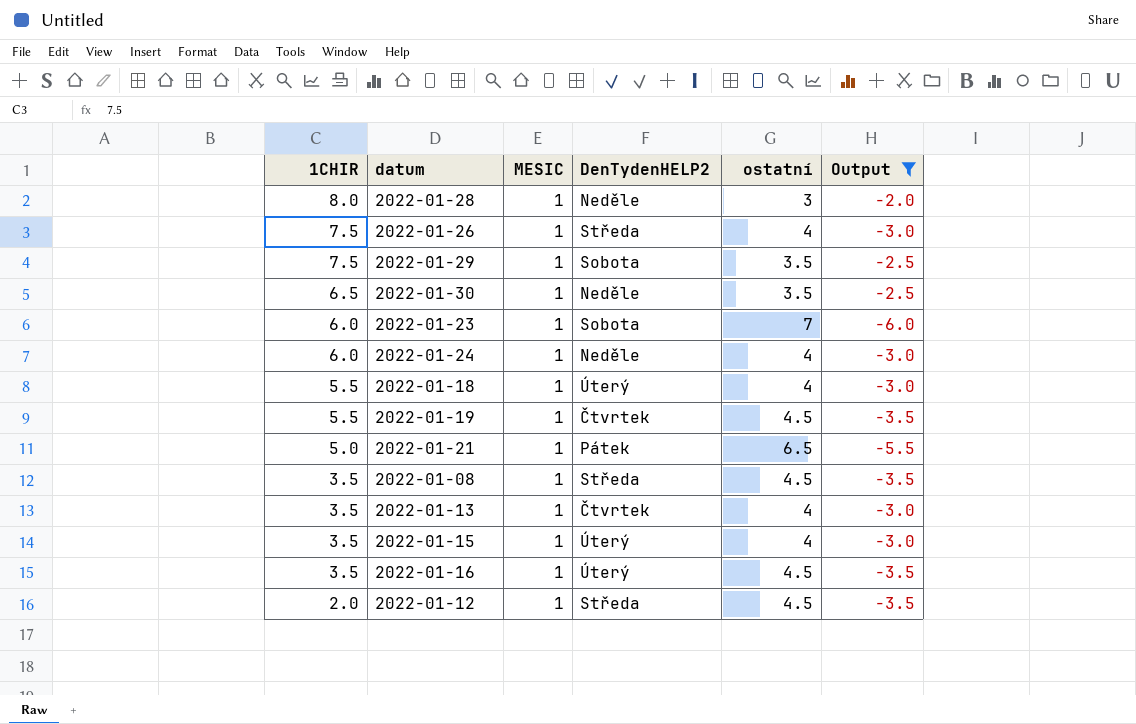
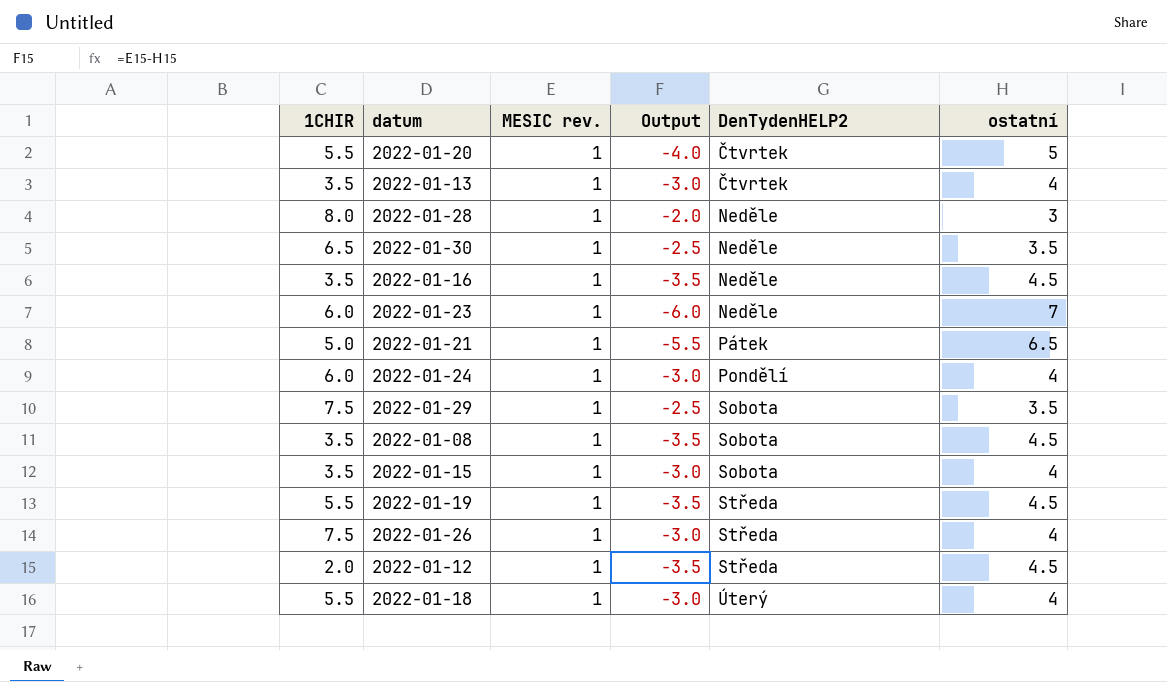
filter: Output != -4.0 -> none
row order: 1CHIR descending -> DenTydenHELP2 ascending
column name: MESIC -> MESIC rev.
column Output | position: 6 -> 4
2022-01-16 | DenTydenHELP2: Úterý -> Neděle
2022-01-23 | DenTydenHELP2: Sobota -> Neděle
2022-01-24 | DenTydenHELP2: Neděle -> Pondělí
2022-01-08 | DenTydenHELP2: Středa -> Sobota
2022-01-15 | DenTydenHELP2: Úterý -> Sobota
2022-01-19 | DenTydenHELP2: Čtvrtek -> Středa

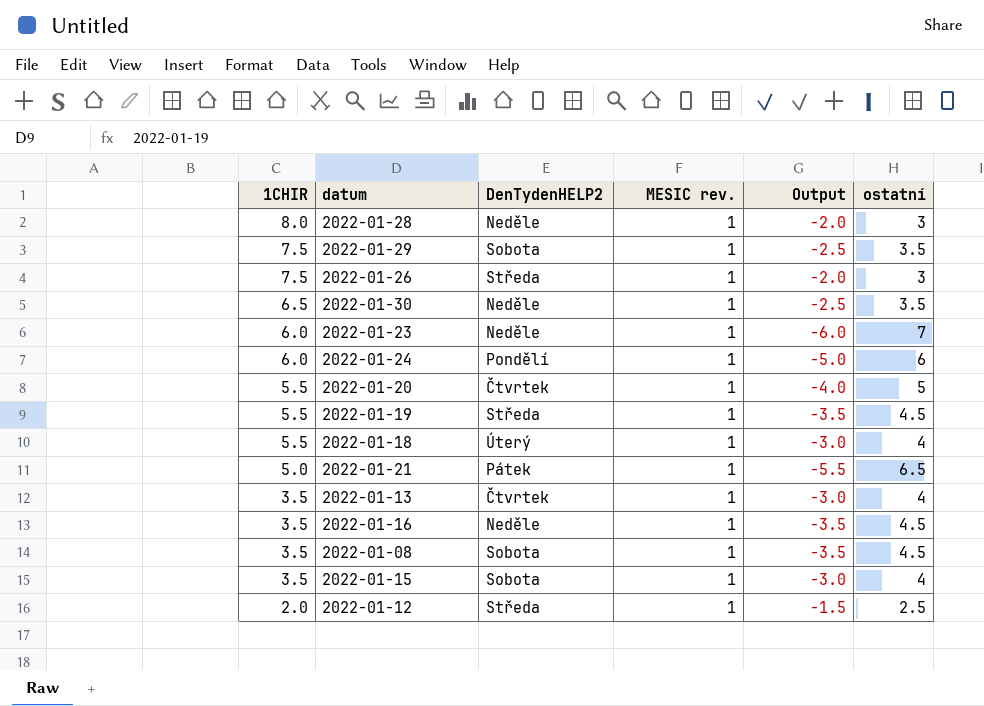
row order: DenTydenHELP2 ascending -> 1CHIR descending
column DenTydenHELP2 | position: 5 -> 3
2022-01-26 | Output: -3.0 -> -2.0
2022-01-26 | ostatní: 4 -> 3
2022-01-24 | Output: -3.0 -> -5.0
2022-01-24 | ostatní: 4 -> 6
2022-01-12 | Output: -3.5 -> -1.5
2022-01-12 | ostatní: 4.5 -> 2.5

